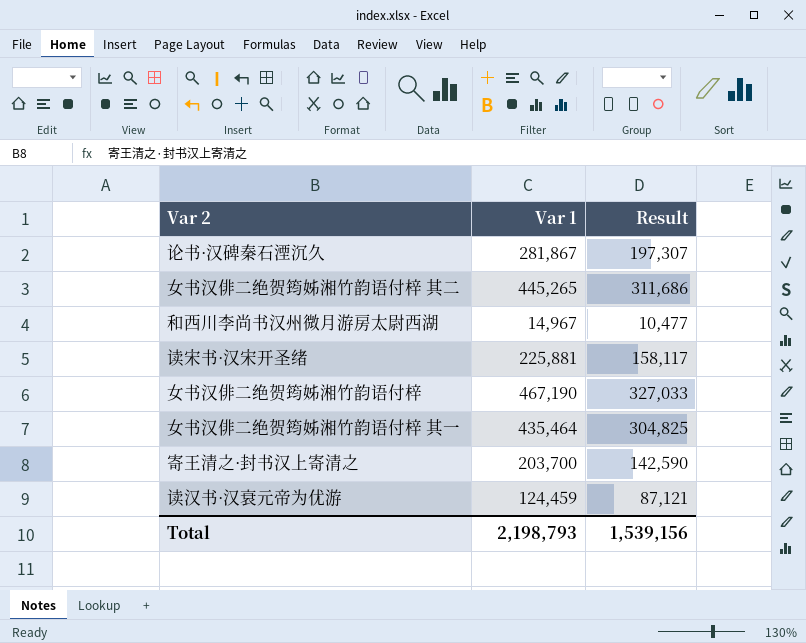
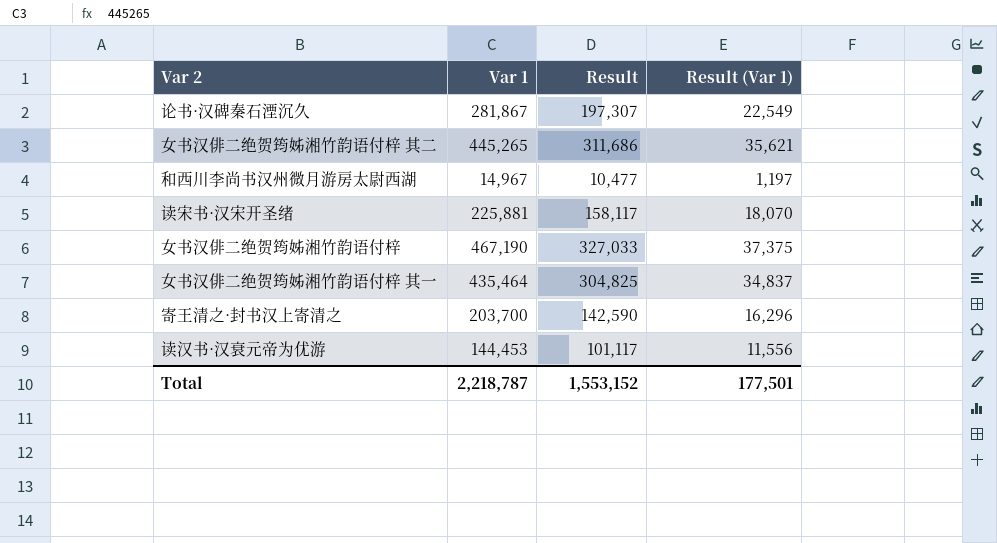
column Result (Var 1) | formula: none -> [Var 1] * 0.08
读汉书·汉衰元帝为优游 | Var 1: 124,459 -> 144,453
读汉书·汉衰元帝为优游 | Result: 87,121 -> 101,117
Total | Var 1: 2,198,793 -> 2,218,787
Total | Result: 1,539,156 -> 1,553,152

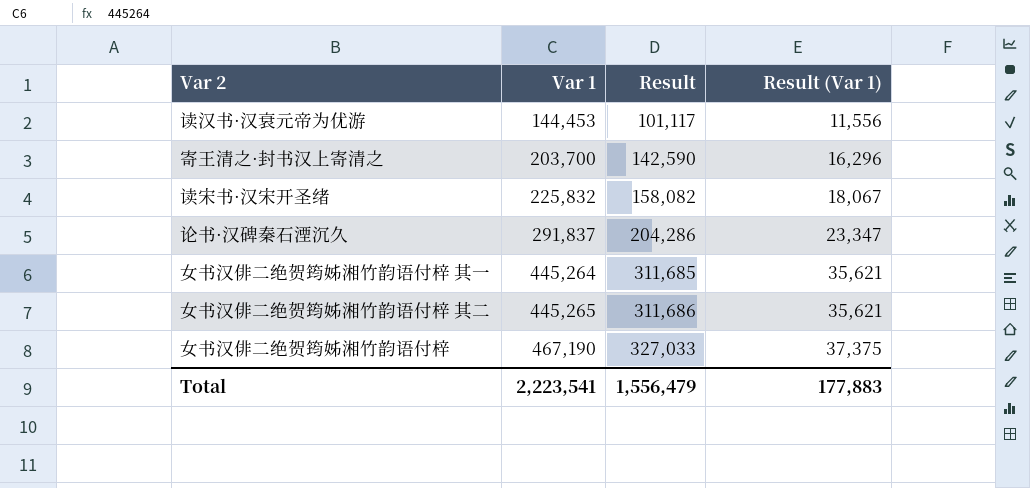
row order: none -> Var 1 ascending
row 和西川李尚书汉州微月游房太尉西湖: 14,967 | 10,477 | 1,197 -> none
读宋书·汉宋开圣绪 | Var 1: 225,881 -> 225,832
读宋书·汉宋开圣绪 | Result: 158,117 -> 158,082
读宋书·汉宋开圣绪 | Result (Var 1): 18,070 -> 18,067
论书·汉碑秦石湮沉久 | Var 1: 281,867 -> 291,837
论书·汉碑秦石湮沉久 | Result: 197,307 -> 204,286
论书·汉碑秦石湮沉久 | Result (Var 1): 22,549 -> 23,347
女书汉俳二绝贺筠姊湘竹韵语付梓 其一 | Var 1: 435,464 -> 445,264
女书汉俳二绝贺筠姊湘竹韵语付梓 其一 | Result: 304,825 -> 311,685
女书汉俳二绝贺筠姊湘竹韵语付梓 其一 | Result (Var 1): 34,837 -> 35,621
Total | Var 1: 2,218,787 -> 2,223,541
Total | Result: 1,553,152 -> 1,556,479
Total | Result (Var 1): 177,501 -> 177,883

